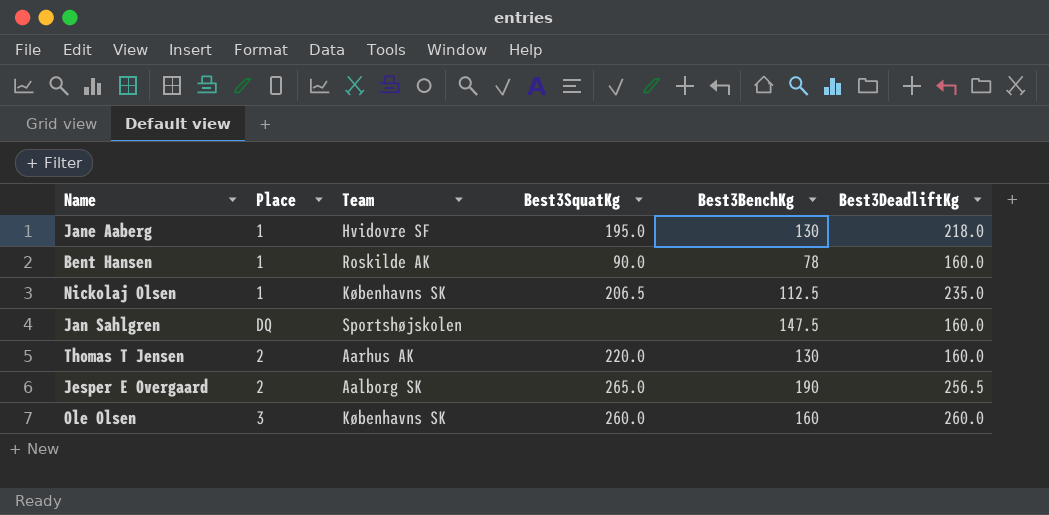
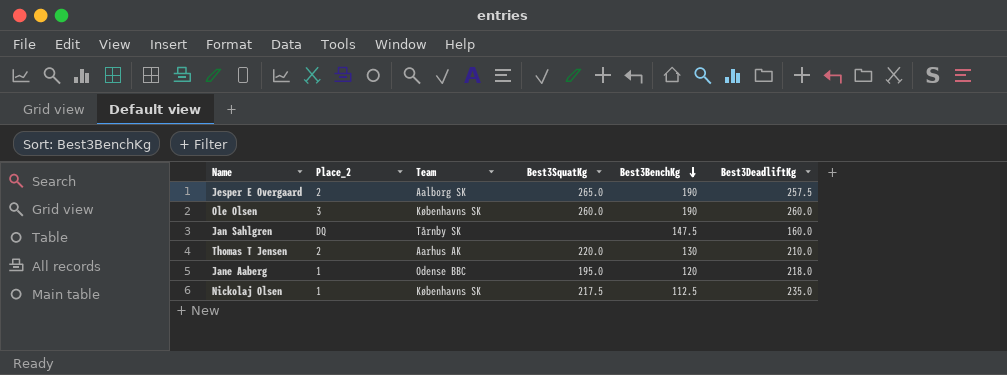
row order: none -> Best3BenchKg descending
column name: Place -> Place_2
row Bent Hansen: 1 | Roskilde AK | 90.0 | 78 | 160.0 -> none
Jesper E Overgaard | Best3DeadliftKg: 256.5 -> 257.5
Ole Olsen | Best3BenchKg: 160 -> 190
Jan Sahlgren | Team: Sportshøjskolen -> Tårnby SK
Thomas T Jensen | Best3DeadliftKg: 160.0 -> 210.0
Jane Aaberg | Team: Hvidovre SF -> Odense BBC
Jane Aaberg | Best3BenchKg: 130 -> 120
Nickolaj Olsen | Best3SquatKg: 206.5 -> 217.5

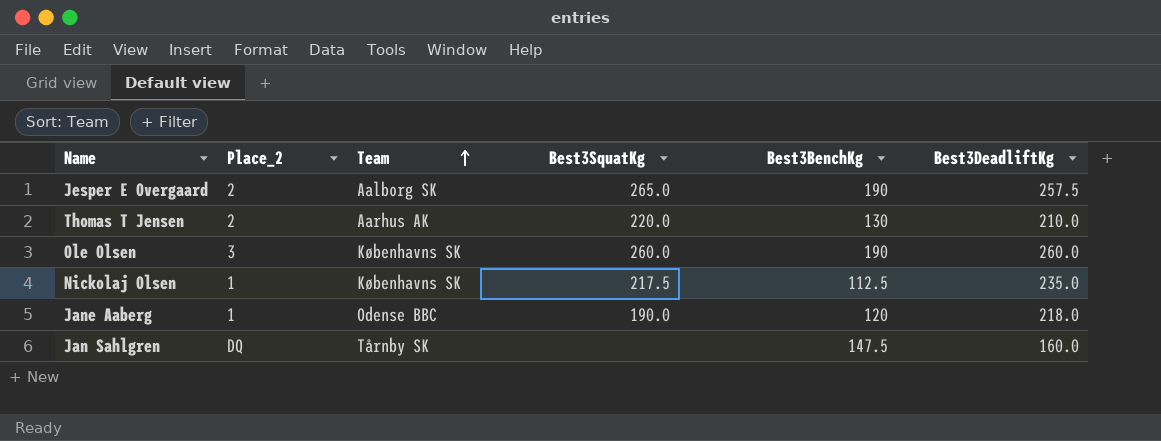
row order: Best3BenchKg descending -> Team ascending
Jane Aaberg | Best3SquatKg: 195.0 -> 190.0

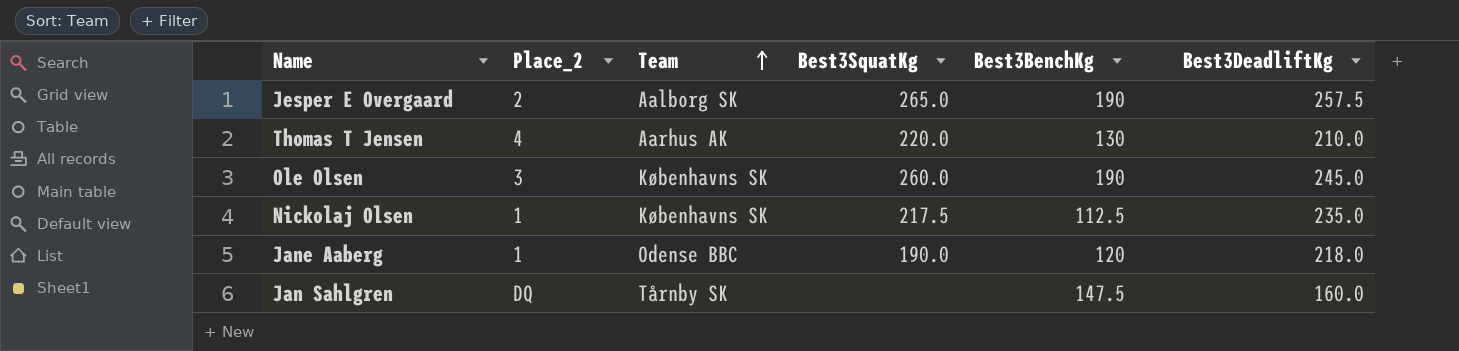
Thomas T Jensen | Place_2: 2 -> 4
Ole Olsen | Best3DeadliftKg: 260.0 -> 245.0

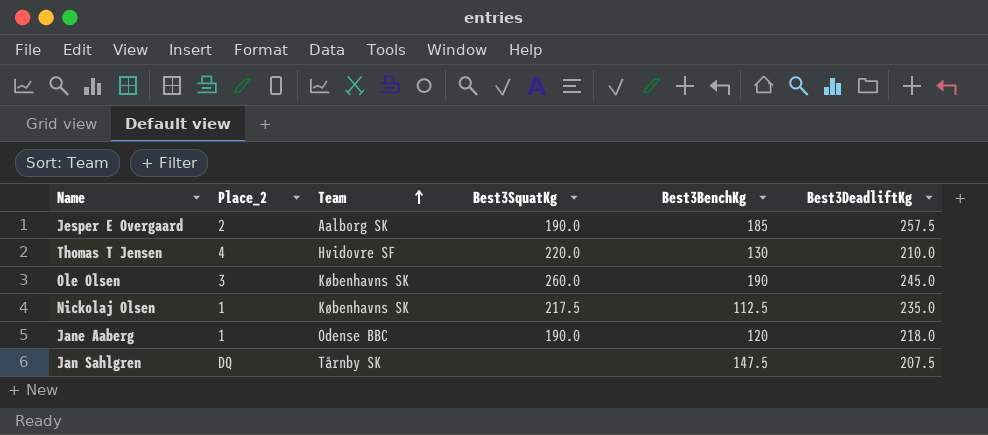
Jesper E Overgaard | Best3SquatKg: 265.0 -> 190.0
Jesper E Overgaard | Best3BenchKg: 190 -> 185
Thomas T Jensen | Team: Aarhus AK -> Hvidovre SF
Jan Sahlgren | Best3DeadliftKg: 160.0 -> 207.5

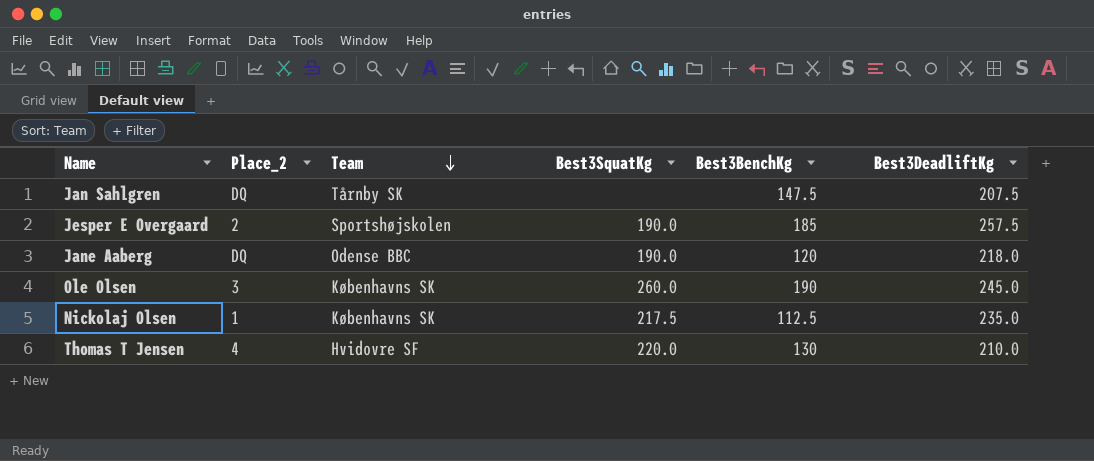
row order: Team ascending -> Team descending
Jesper E Overgaard | Team: Aalborg SK -> Sportshøjskolen
Jane Aaberg | Place_2: 1 -> DQ

